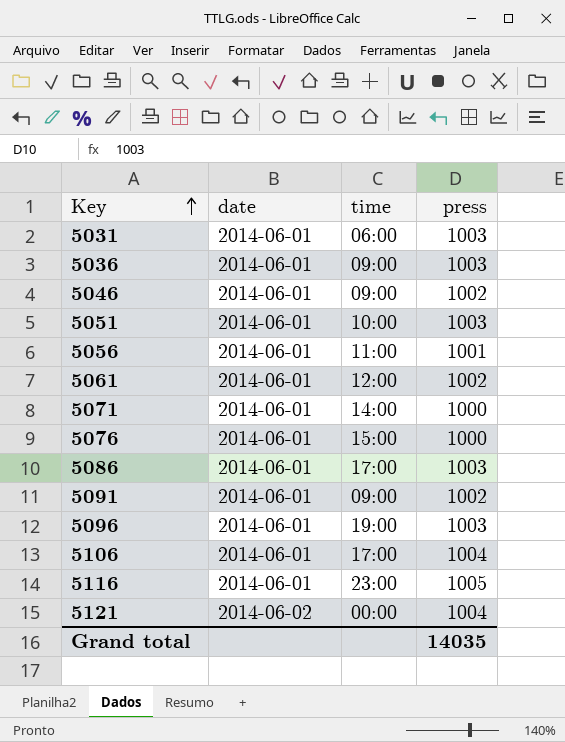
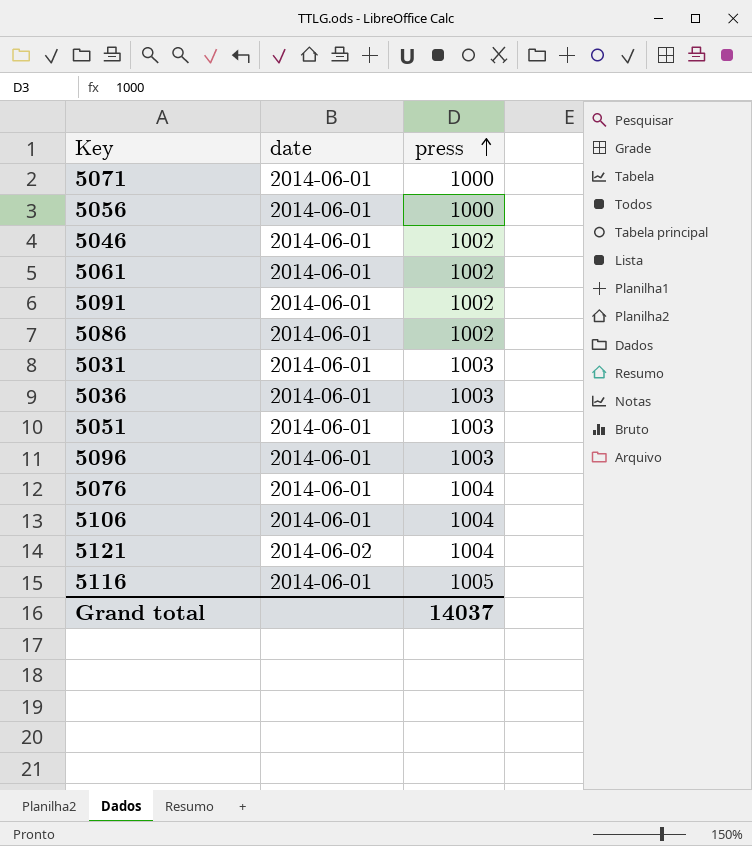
row order: Key ascending -> press ascending
column time | position: 3 -> none
5056 | press: 1001 -> 1000
5086 | press: 1003 -> 1002
5076 | press: 1000 -> 1004
Grand total | press: 14035 -> 14037

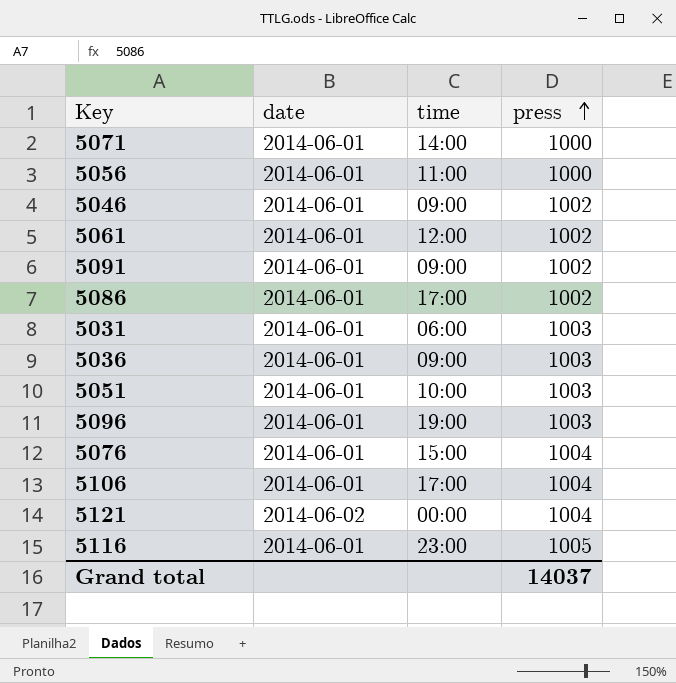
column time | position: none -> 3

